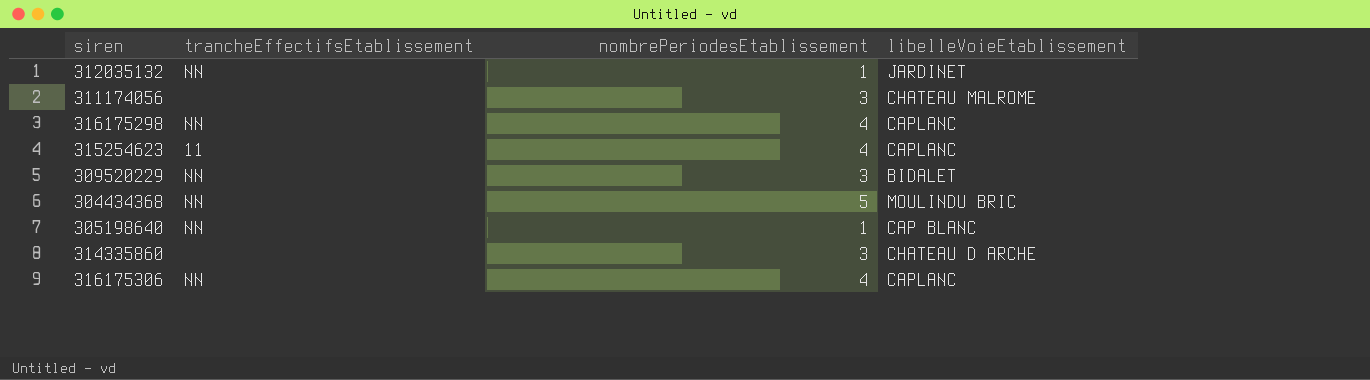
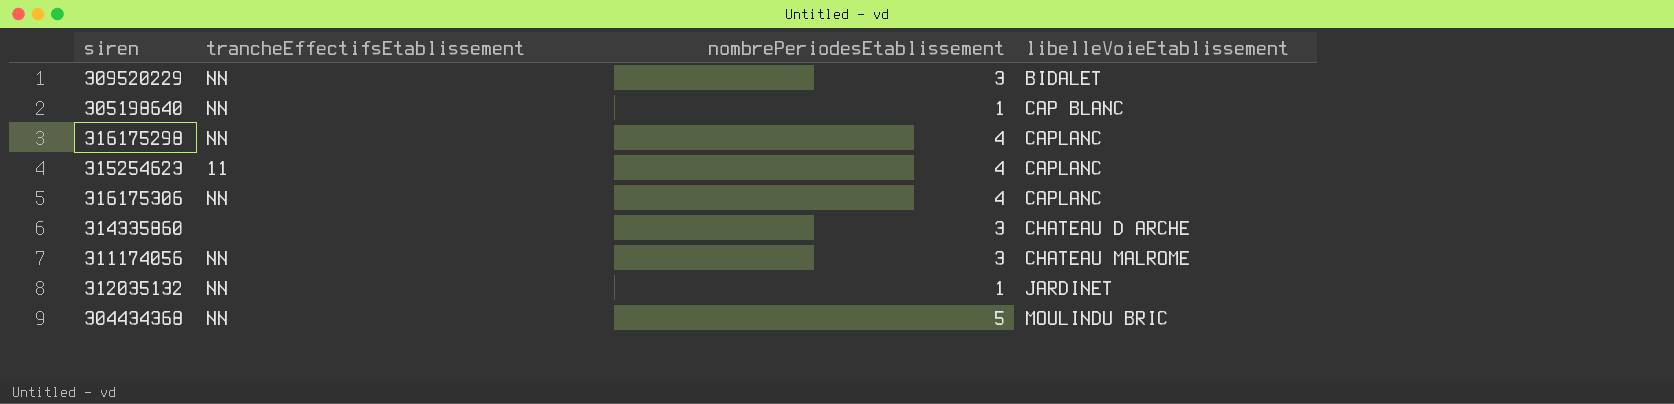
row order: none -> libelleVoieEtablissement ascending
311174056 | trancheEffectifsEtablissement: none -> NN

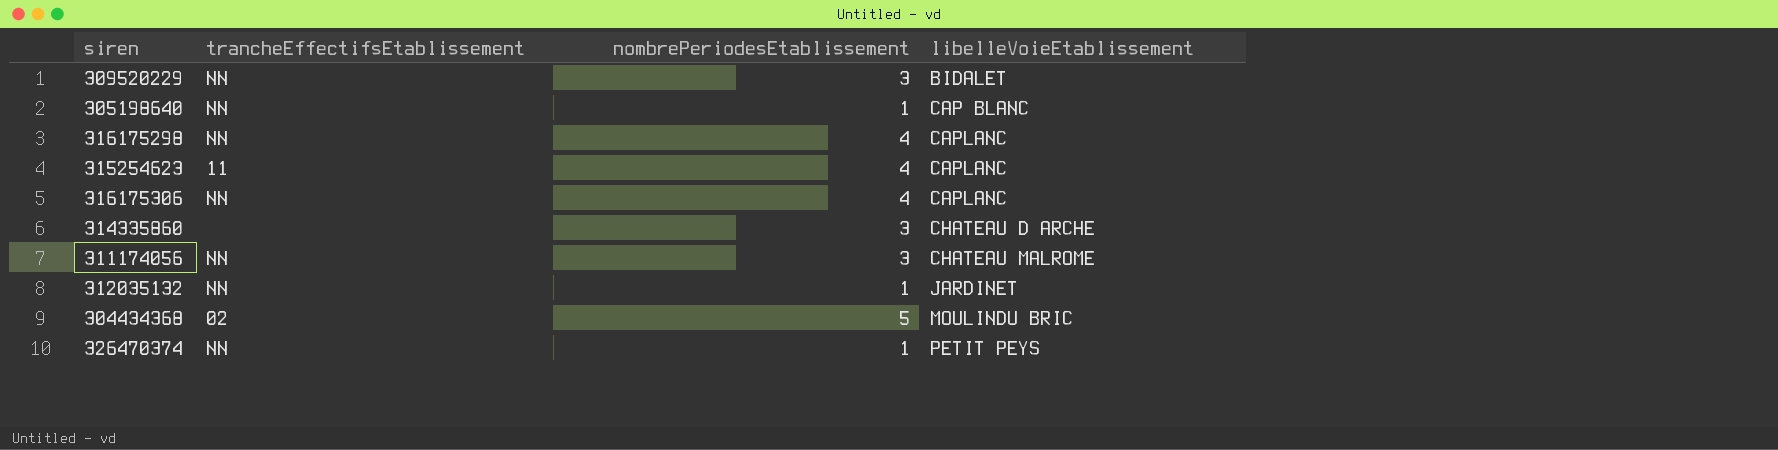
304434368 | trancheEffectifsEtablissement: NN -> 02
row 326470374: none -> NN | 1 | PETIT PEYS

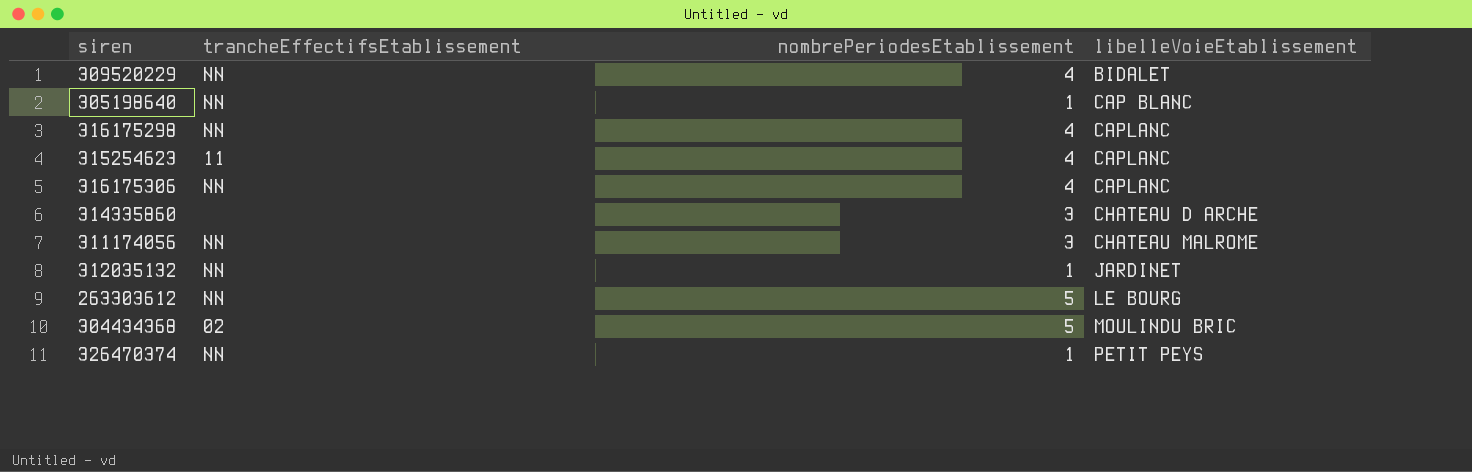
309520229 | nombrePeriodesEtablissement: 3 -> 4
row 263303612: none -> NN | 5 | LE BOURG

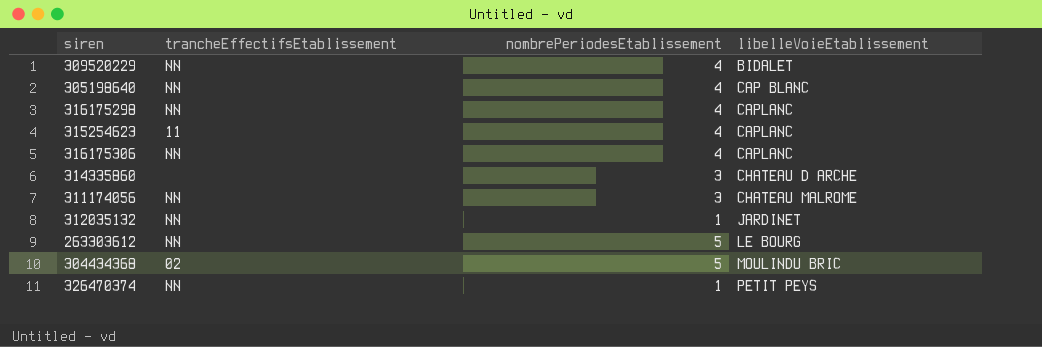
305198640 | nombrePeriodesEtablissement: 1 -> 4

